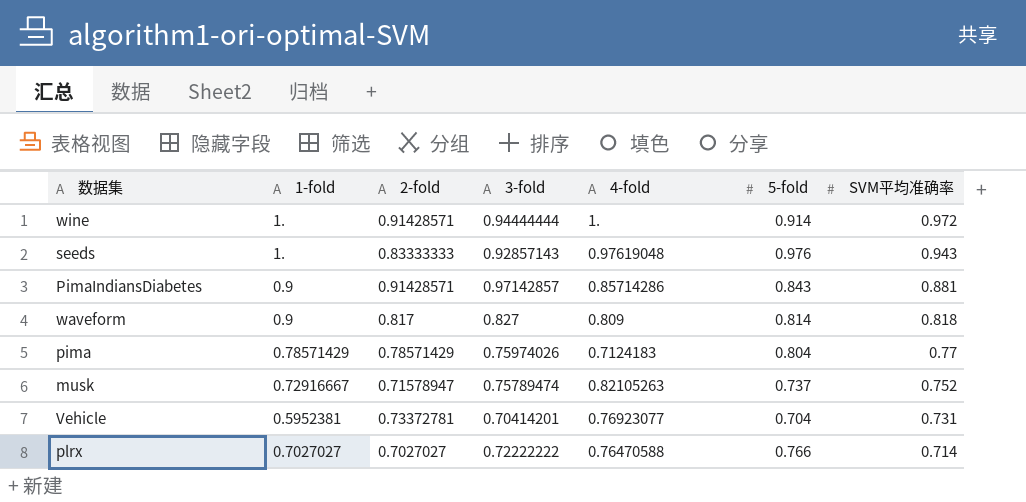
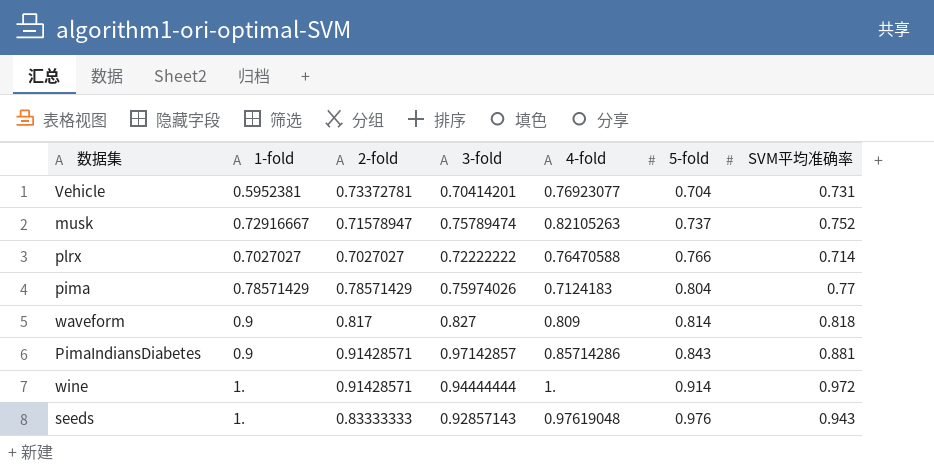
row order: SVM平均准确率 descending -> 5-fold ascending

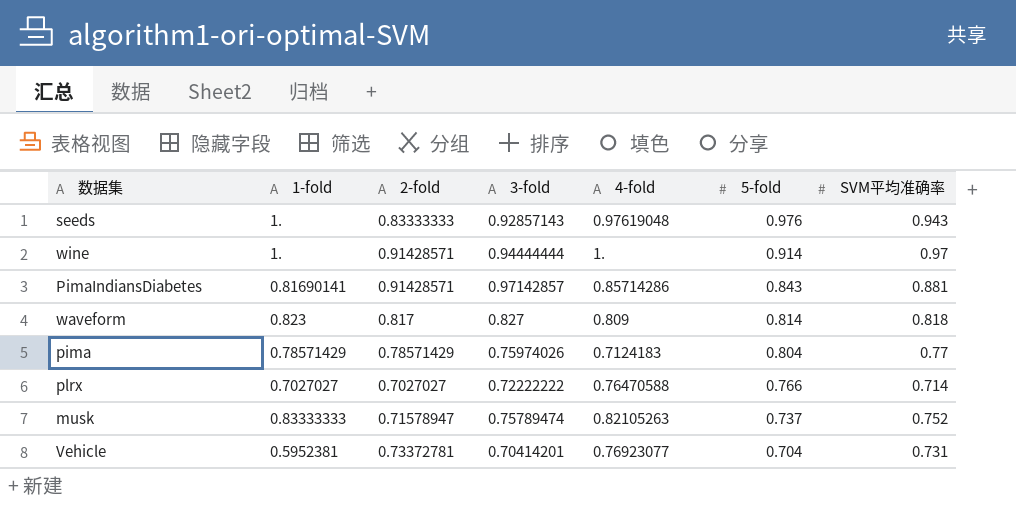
row order: 5-fold ascending -> 5-fold descending
wine | SVM平均准确率: 0.972 -> 0.97
PimaIndiansDiabetes | 1-fold: 0.9 -> 0.81690141
waveform | 1-fold: 0.9 -> 0.823
musk | 1-fold: 0.72916667 -> 0.83333333

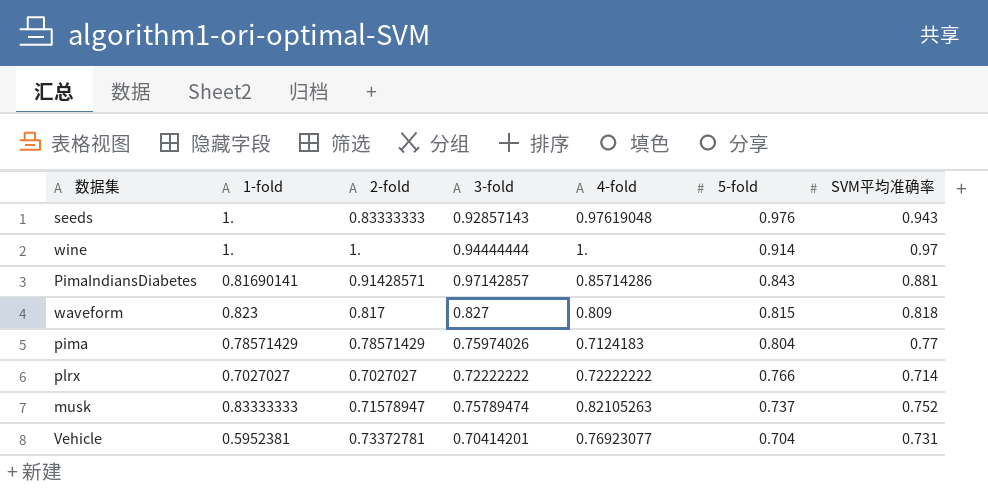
wine | 2-fold: 0.91428571 -> 1.
waveform | 5-fold: 0.814 -> 0.815
plrx | 4-fold: 0.76470588 -> 0.72222222

